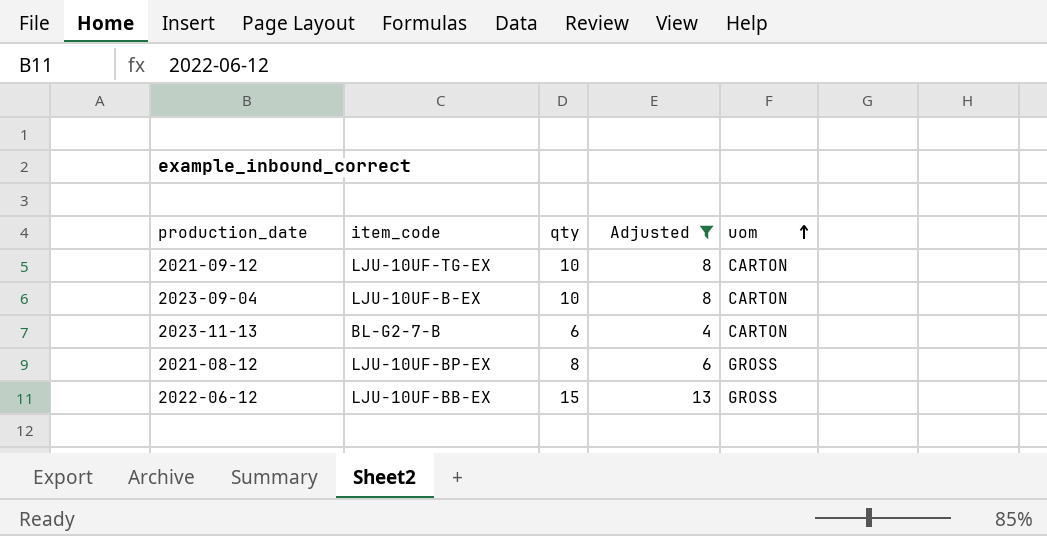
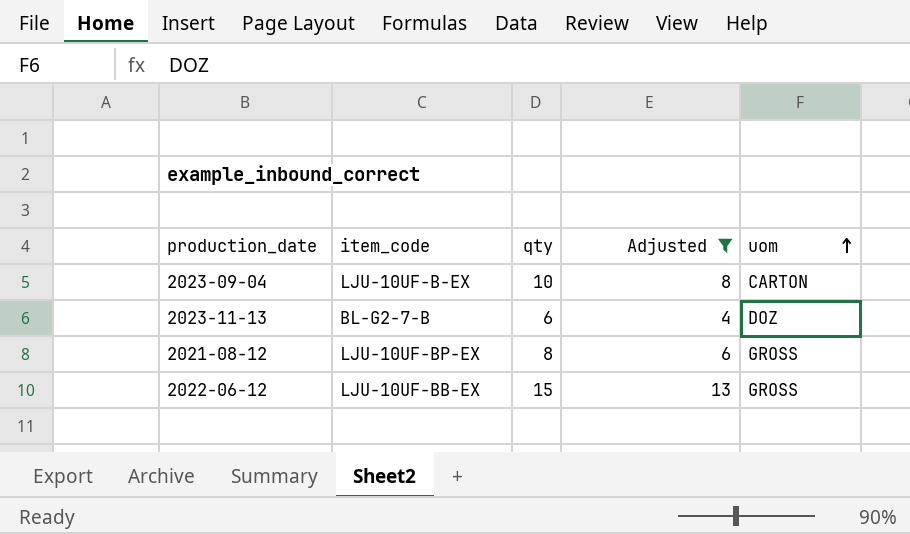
row 2021-09-12: LJU-10UF-TG-EX | 10 | 8 | CARTON -> none
2023-11-13 | uom: CARTON -> DOZ

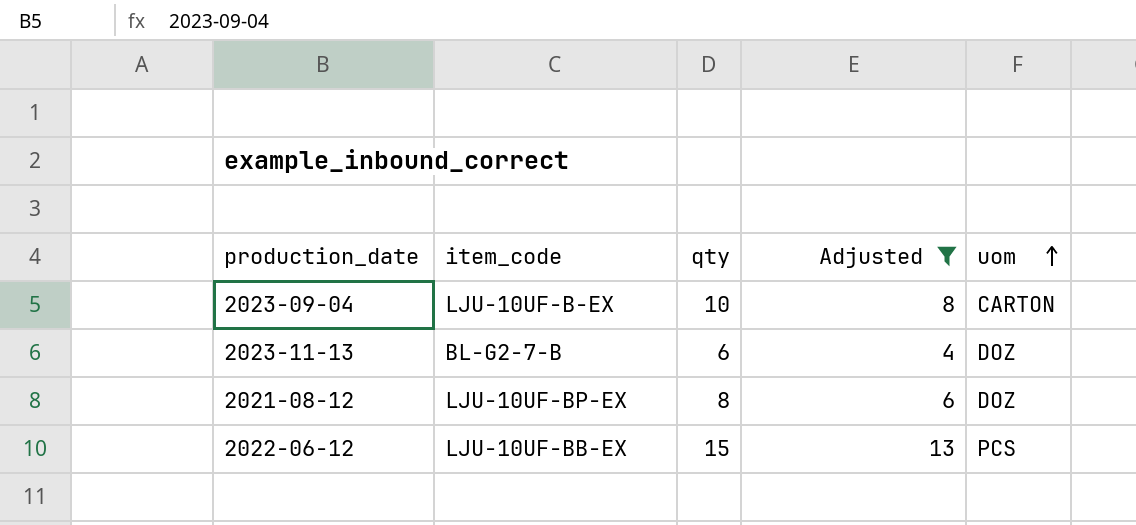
2021-08-12 | uom: GROSS -> DOZ
2022-06-12 | uom: GROSS -> PCS

